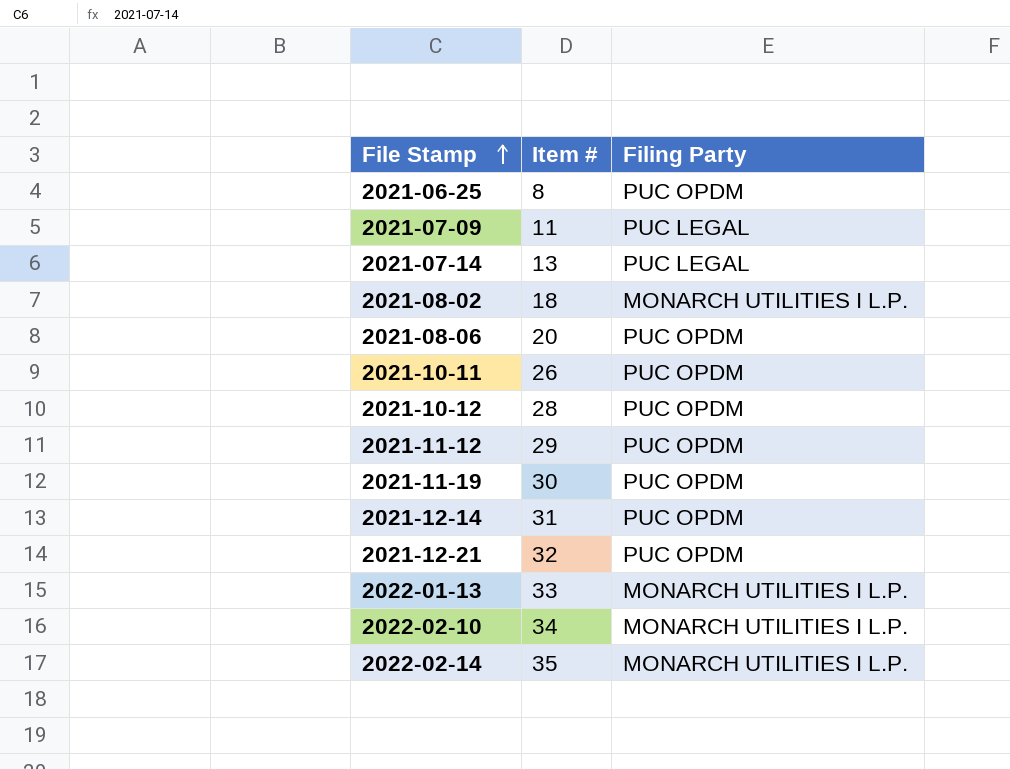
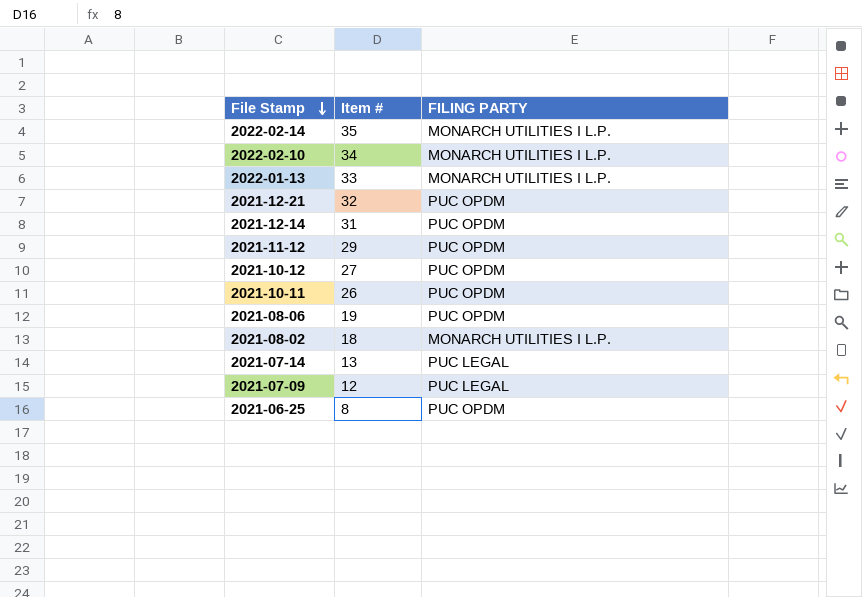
row order: File Stamp ascending -> File Stamp descending
column name: Filing Party -> FILING PARTY
row 2021-11-19: 30 | PUC OPDM -> none
2021-10-12 | Item #: 28 -> 27
2021-08-06 | Item #: 20 -> 19
2021-07-09 | Item #: 11 -> 12

